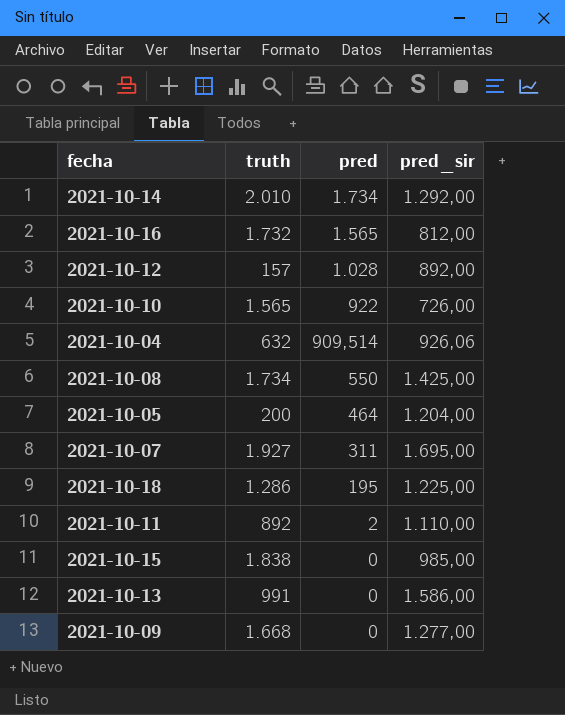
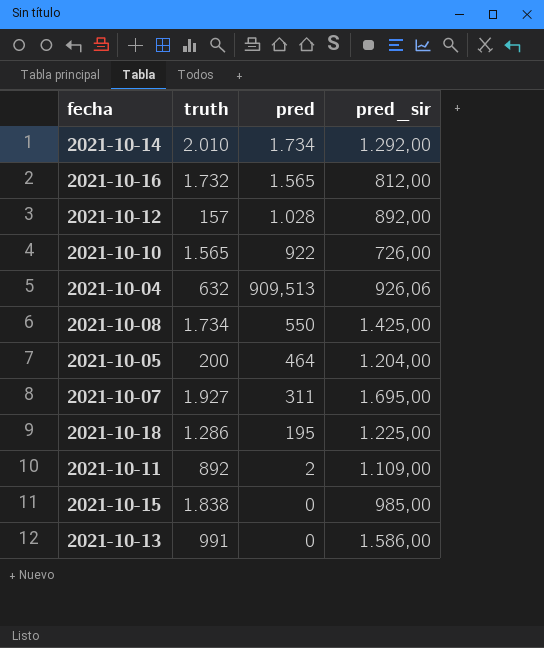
row 2021-10-09: 1.668 | 0 | 1.277,00 -> none
2021-10-04 | pred: 909,514 -> 909,513
2021-10-11 | pred_sir: 1.110,00 -> 1.109,00

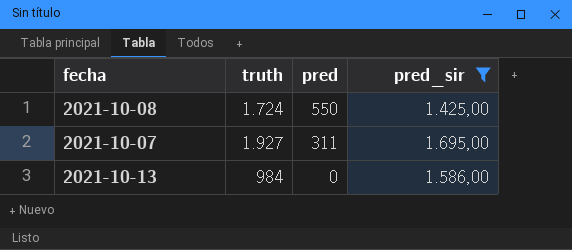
filter: none -> pred_sir >= 1.425,00
2021-10-08 | truth: 1.734 -> 1.724
2021-10-13 | truth: 991 -> 984

